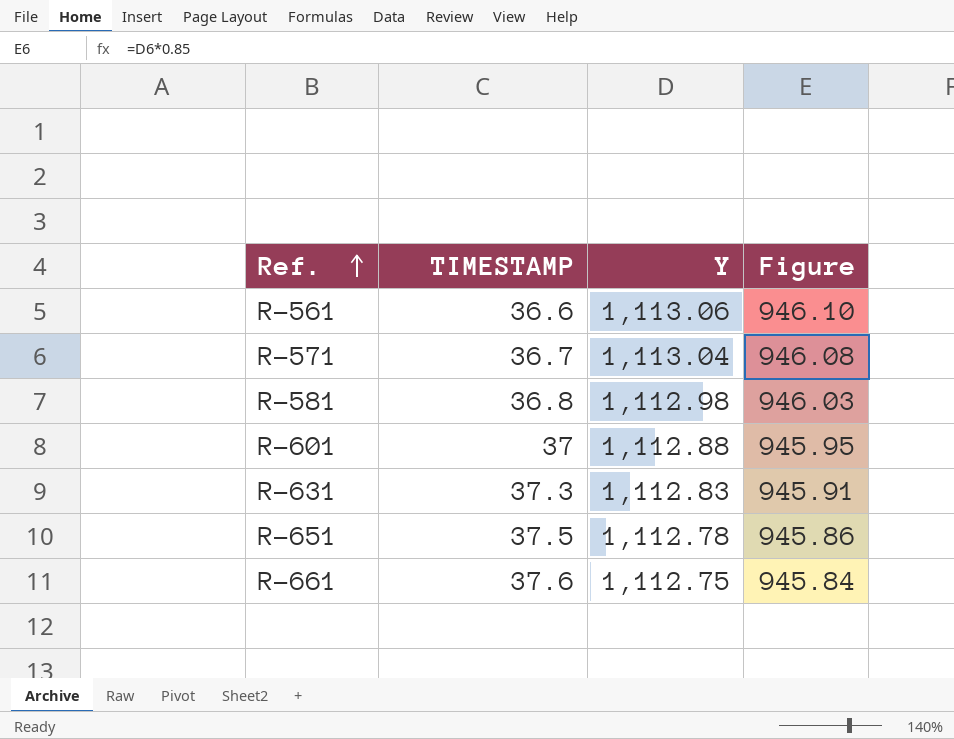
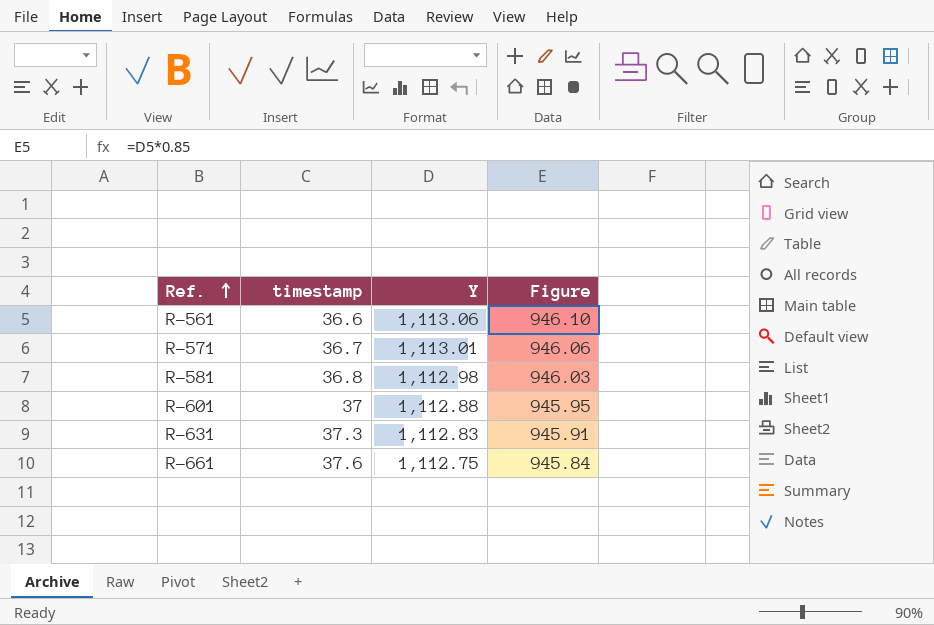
column name: TIMESTAMP -> timestamp
row R-651: 37.5 | 1,112.78 | 945.86 -> none
R-571 | Y: 1,113.04 -> 1,113.01
R-571 | Figure: 946.08 -> 946.06

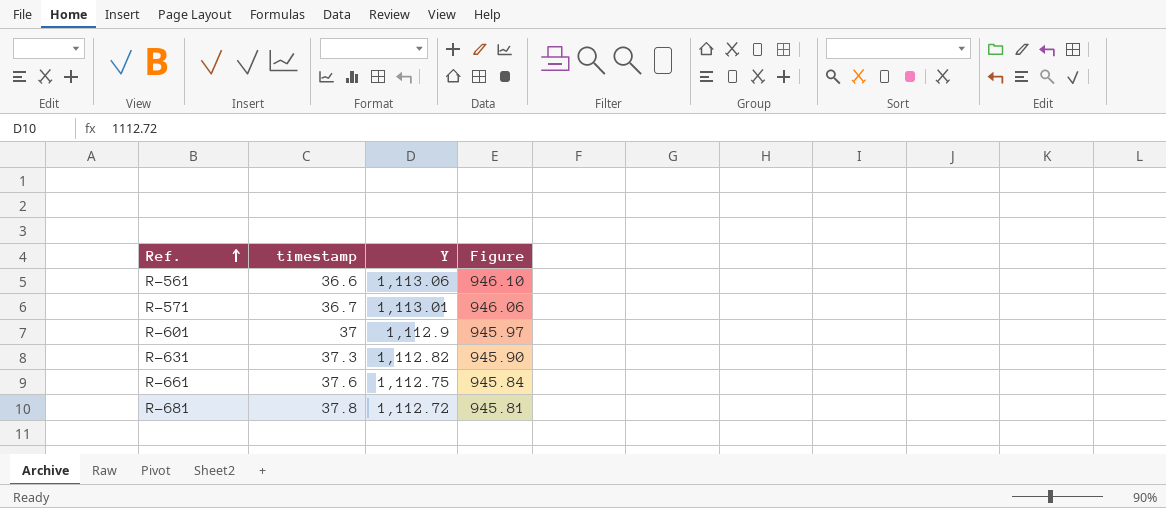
row R-581: 36.8 | 1,112.98 | 946.03 -> none
R-601 | Y: 1,112.88 -> 1,112.9
R-601 | Figure: 945.95 -> 945.97
R-631 | Y: 1,112.83 -> 1,112.82
R-631 | Figure: 945.91 -> 945.90
row R-681: none -> 37.8 | 1,112.72 | 945.81

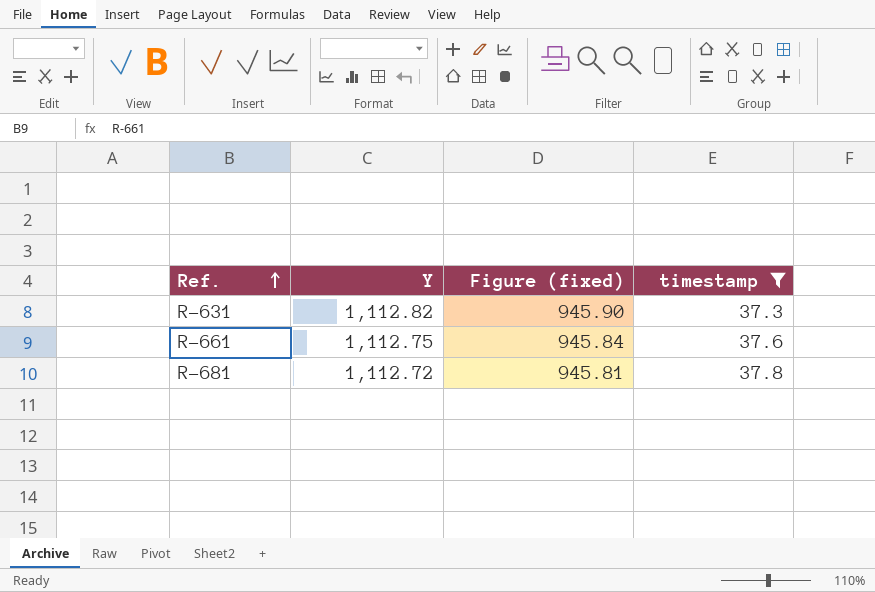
filter: none -> timestamp >= 37.3
column name: Figure -> Figure (fixed)
column timestamp | position: 2 -> 4

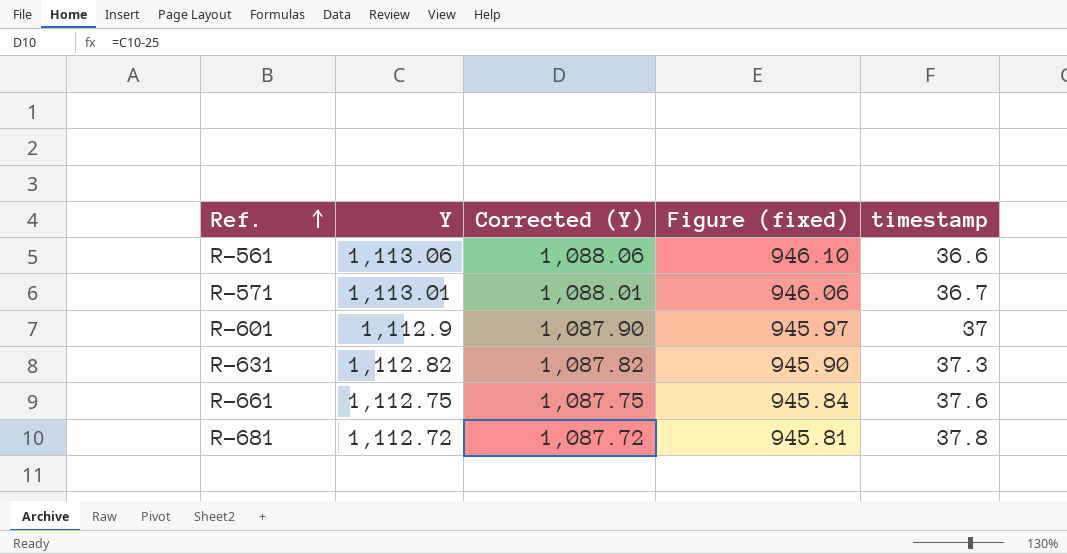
filter: timestamp >= 37.3 -> none
column Corrected (Y) | formula: none -> [Y] - 25

